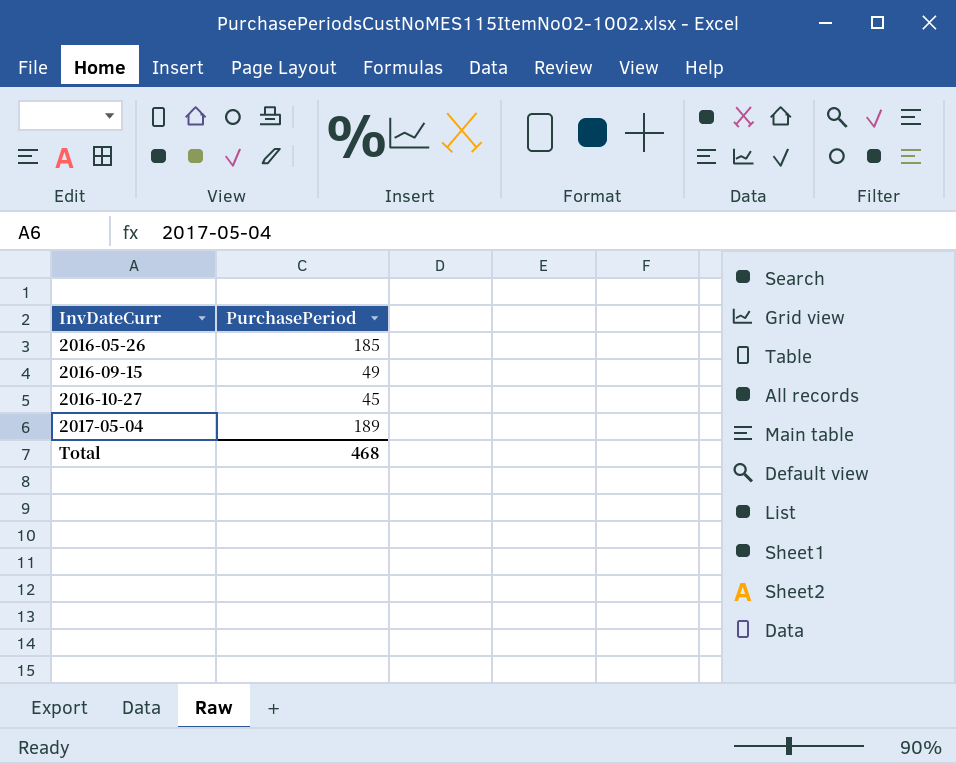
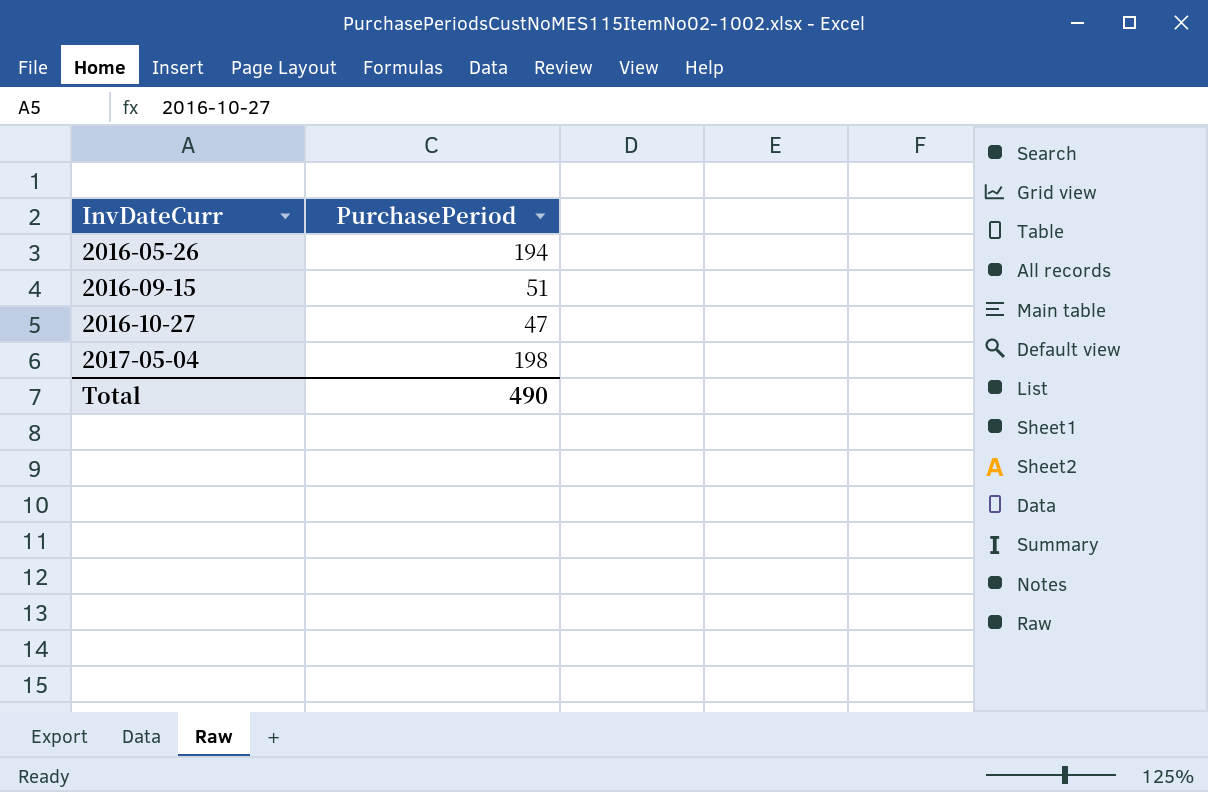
2016-05-26 | PurchasePeriod: 185 -> 194
2016-09-15 | PurchasePeriod: 49 -> 51
2016-10-27 | PurchasePeriod: 45 -> 47
2017-05-04 | PurchasePeriod: 189 -> 198
Total | PurchasePeriod: 468 -> 490

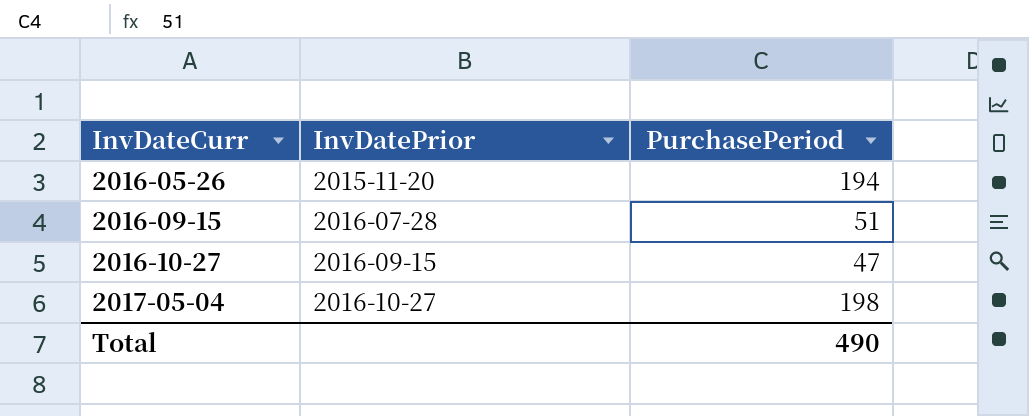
column InvDatePrior | position: none -> 2

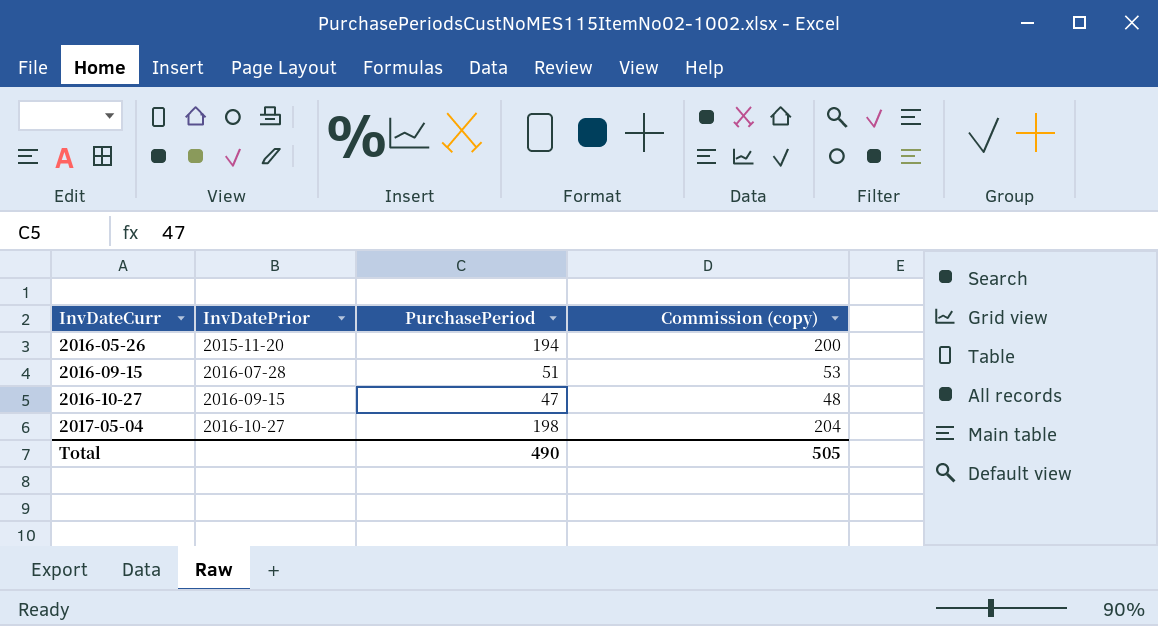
column Commission (copy) | formula: none -> [PurchasePeriod] * 1.03

